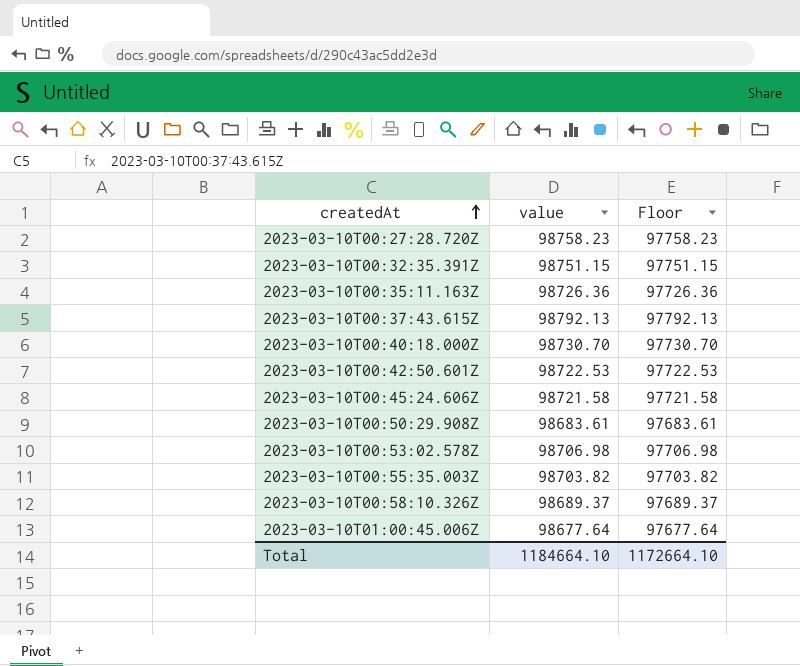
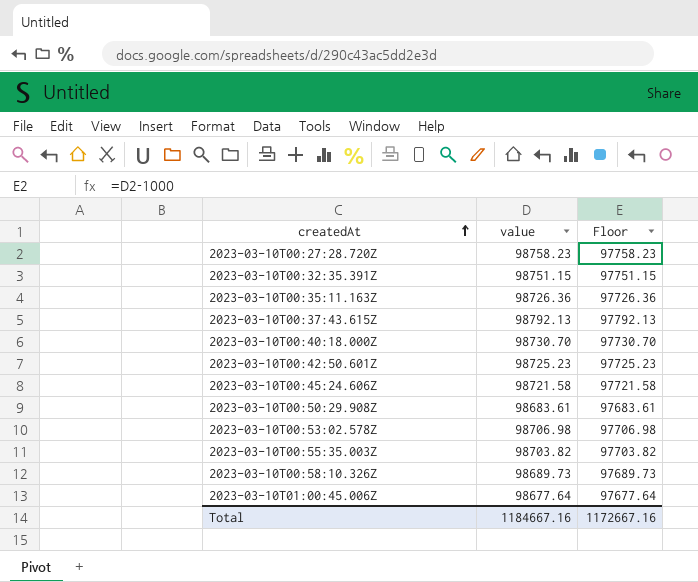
2023-03-10T00:42:50.601Z | value: 98722.53 -> 98725.23
2023-03-10T00:42:50.601Z | Floor: 97722.53 -> 97725.23
2023-03-10T00:58:10.326Z | value: 98689.37 -> 98689.73
2023-03-10T00:58:10.326Z | Floor: 97689.37 -> 97689.73
Total | value: 1184664.10 -> 1184667.16
Total | Floor: 1172664.10 -> 1172667.16

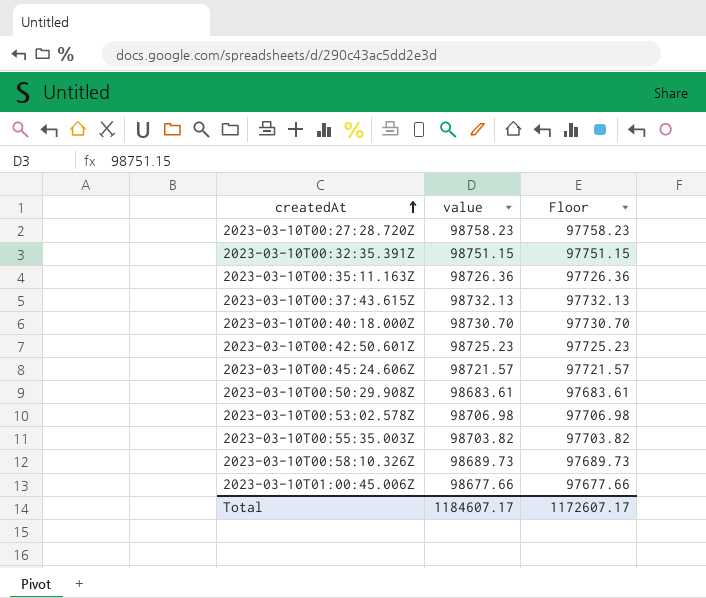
2023-03-10T00:37:43.615Z | value: 98792.13 -> 98732.13
2023-03-10T00:37:43.615Z | Floor: 97792.13 -> 97732.13
2023-03-10T00:45:24.606Z | value: 98721.58 -> 98721.57
2023-03-10T00:45:24.606Z | Floor: 97721.58 -> 97721.57
2023-03-10T01:00:45.006Z | value: 98677.64 -> 98677.66
2023-03-10T01:00:45.006Z | Floor: 97677.64 -> 97677.66
Total | value: 1184667.16 -> 1184607.17
Total | Floor: 1172667.16 -> 1172607.17

